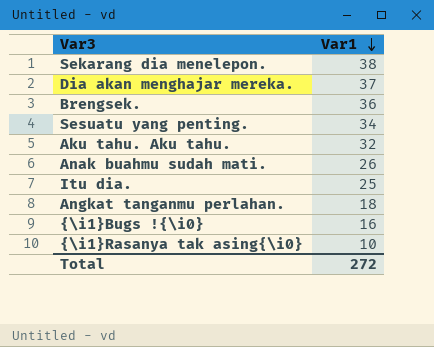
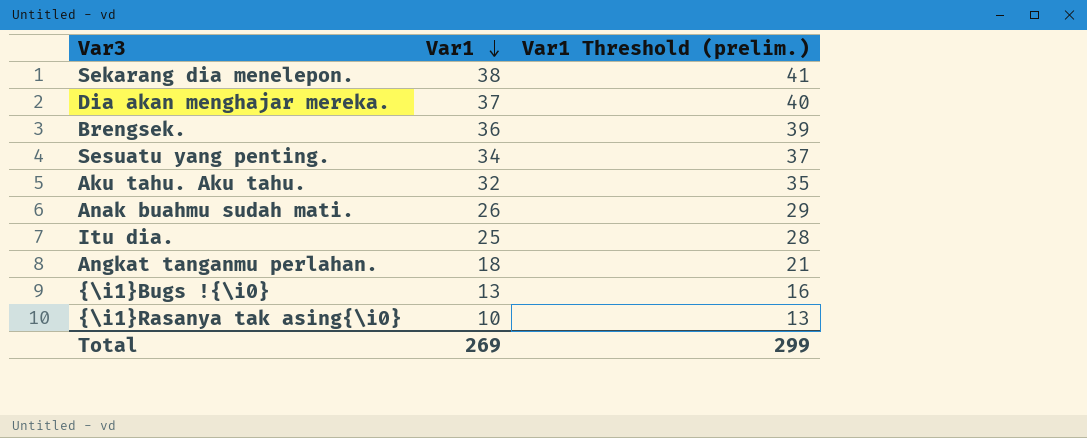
column Var1 Threshold (prelim.) | formula: none -> [Var1] + 3
{\i1}Bugs !{\i0} | Var1: 16 -> 13
Total | Var1: 272 -> 269

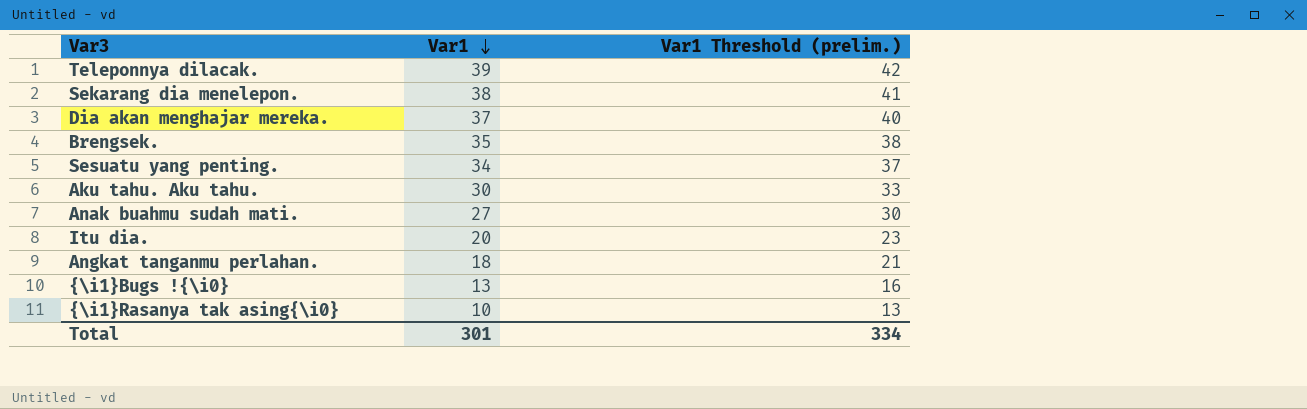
row Teleponnya dilacak.: none -> 39 | 42
Brengsek. | Var1: 36 -> 35
Brengsek. | Var1 Threshold (prelim.): 39 -> 38
Aku tahu. Aku tahu. | Var1: 32 -> 30
Aku tahu. Aku tahu. | Var1 Threshold (prelim.): 35 -> 33
Anak buahmu sudah mati. | Var1: 26 -> 27
Anak buahmu sudah mati. | Var1 Threshold (prelim.): 29 -> 30
Itu dia. | Var1: 25 -> 20
Itu dia. | Var1 Threshold (prelim.): 28 -> 23
Total | Var1: 269 -> 301
Total | Var1 Threshold (prelim.): 299 -> 334

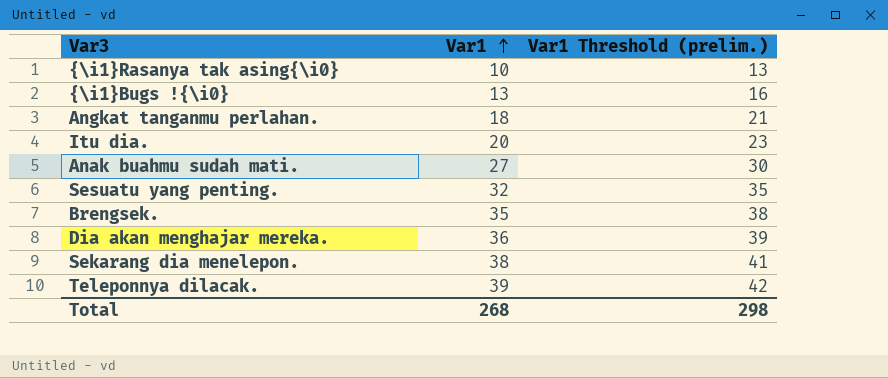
row order: Var1 descending -> Var1 ascending
row Aku tahu. Aku tahu.: 30 | 33 -> none
Sesuatu yang penting. | Var1: 34 -> 32
Sesuatu yang penting. | Var1 Threshold (prelim.): 37 -> 35
Dia akan menghajar mereka. | Var1: 37 -> 36
Dia akan menghajar mereka. | Var1 Threshold (prelim.): 40 -> 39
Total | Var1: 301 -> 268
Total | Var1 Threshold (prelim.): 334 -> 298

